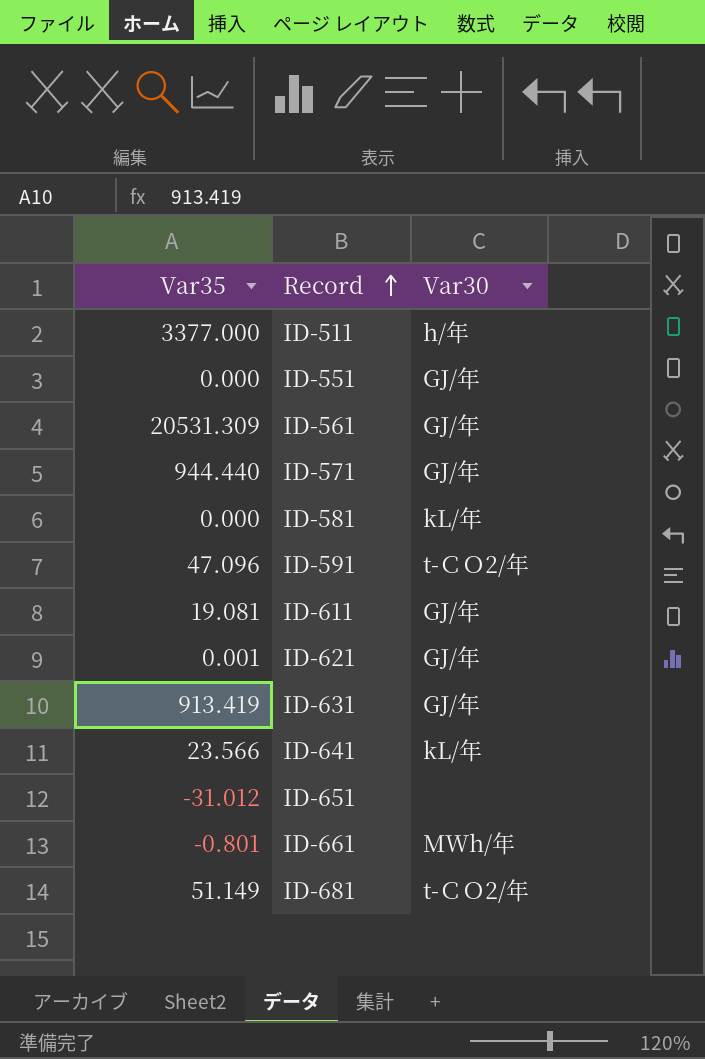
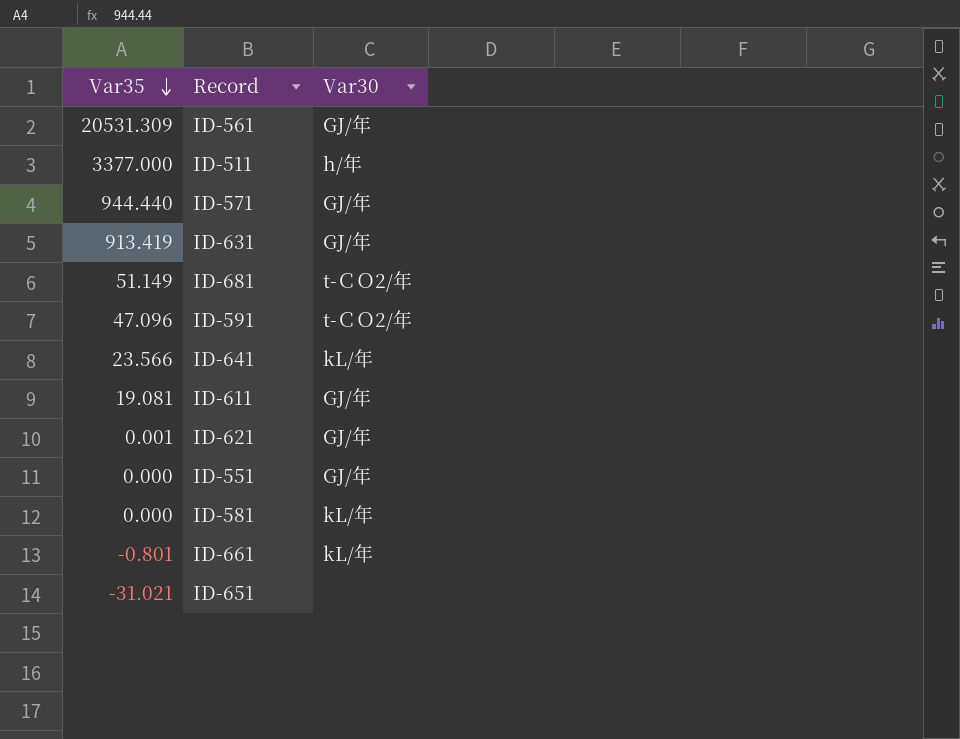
row order: Record ascending -> Var35 descending
ID-661 | Var30: MWh/年 -> kL/年
ID-651 | Var35: -31.012 -> -31.021

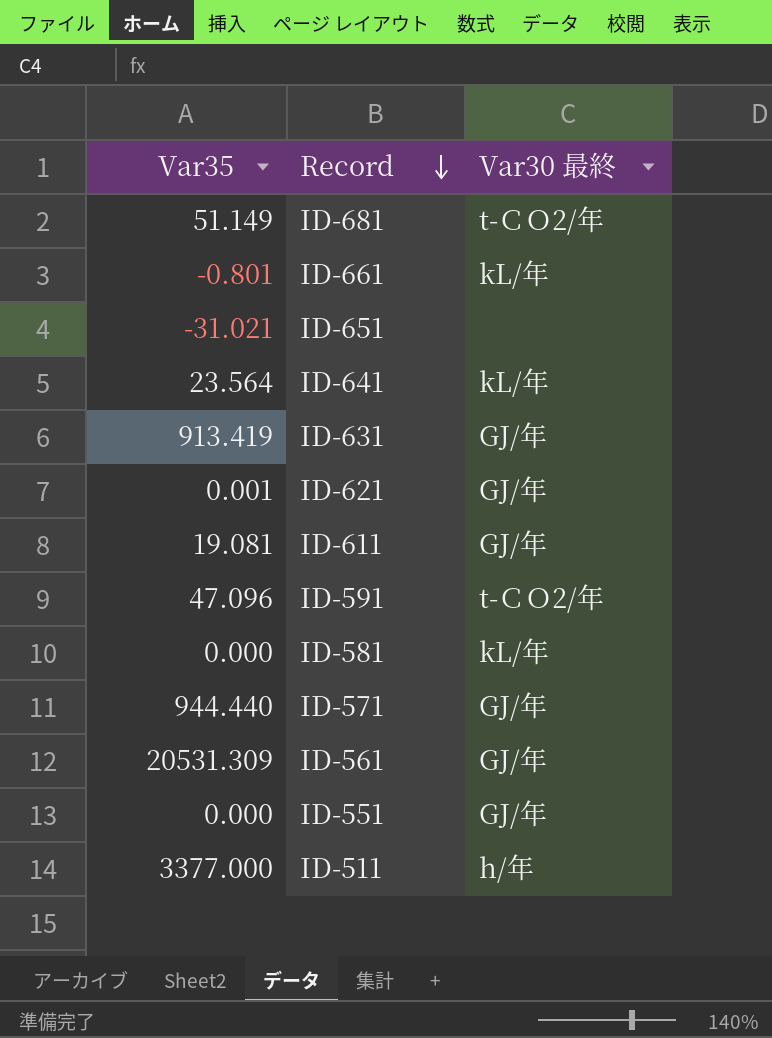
row order: Var35 descending -> Record descending
column name: Var30 -> Var30 最終
ID-641 | Var35: 23.566 -> 23.564

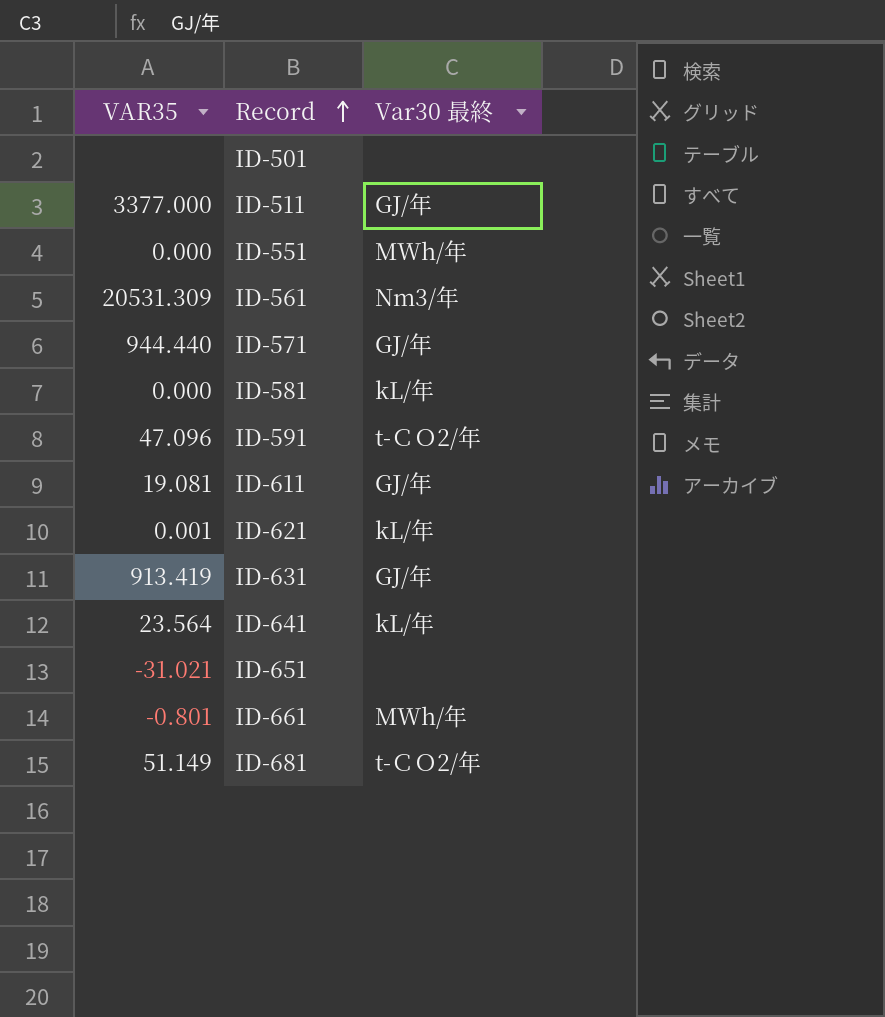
row order: Record descending -> Record ascending
column name: Var35 -> VAR35
row ID-501: none -> none | none
ID-511 | Var30 最終: h/年 -> GJ/年
ID-551 | Var30 最終: GJ/年 -> MWh/年
ID-561 | Var30 最終: GJ/年 -> Nm3/年
ID-621 | Var30 最終: GJ/年 -> kL/年
ID-661 | Var30 最終: kL/年 -> MWh/年

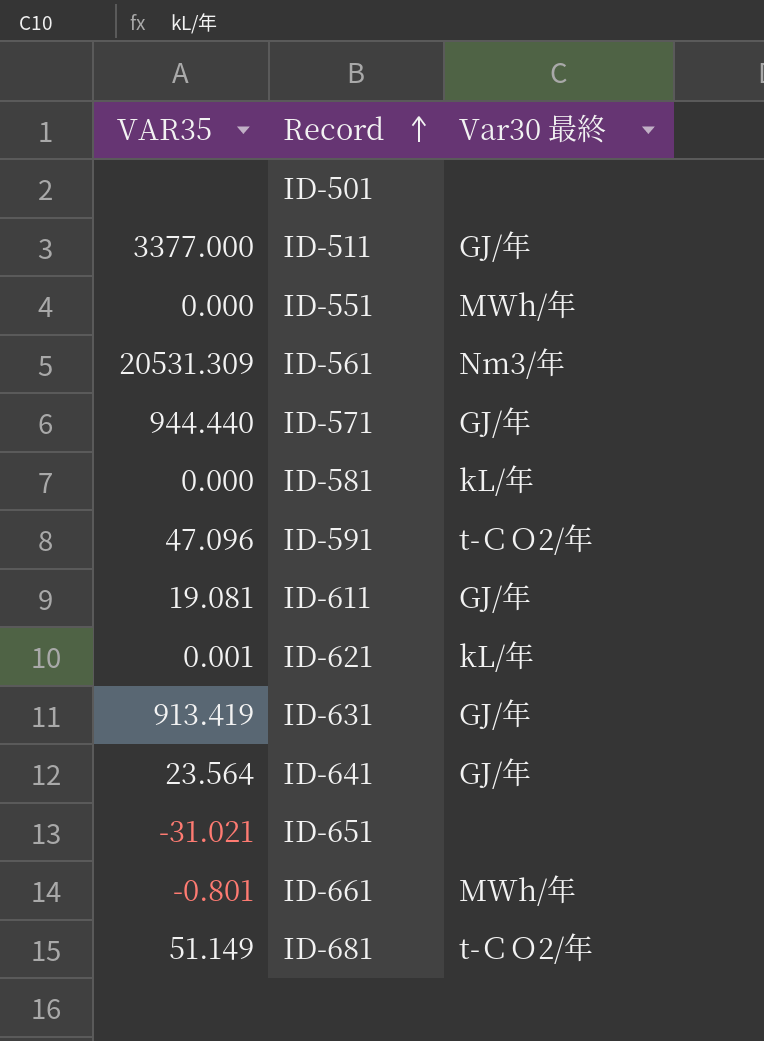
ID-641 | Var30 最終: kL/年 -> GJ/年

